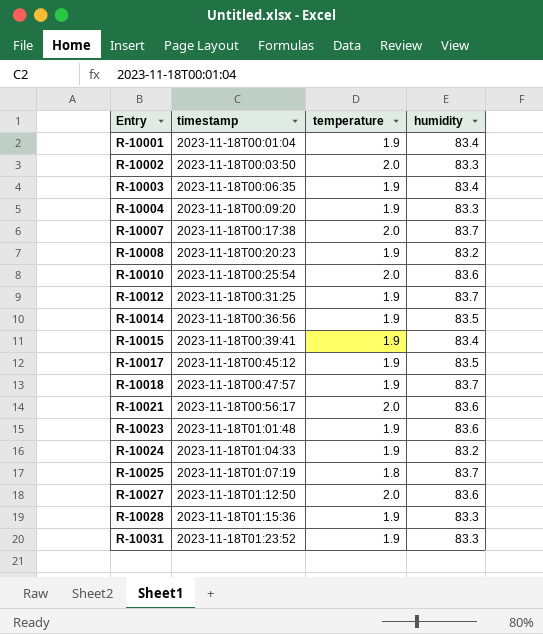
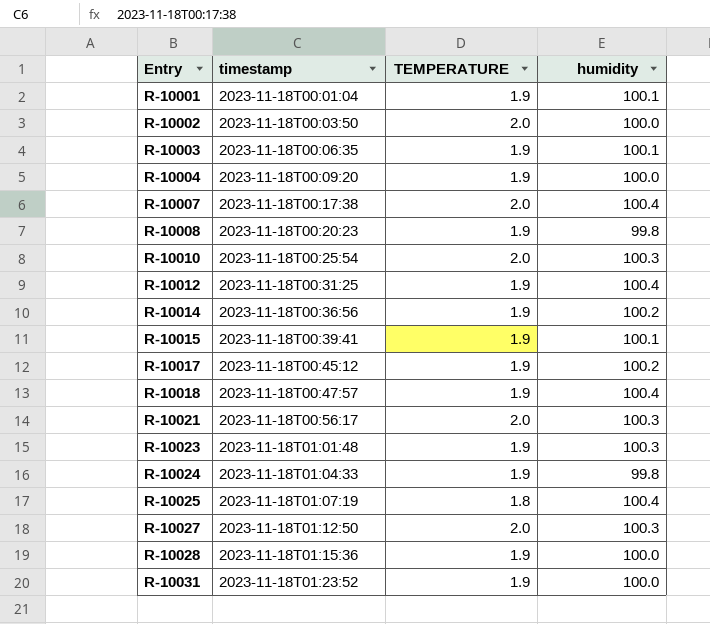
column name: temperature -> TEMPERATURE
R-10001 | humidity: 83.4 -> 100.1
R-10002 | humidity: 83.3 -> 100.0
R-10003 | humidity: 83.4 -> 100.1
R-10004 | humidity: 83.3 -> 100.0
R-10007 | humidity: 83.7 -> 100.4
R-10008 | humidity: 83.2 -> 99.8
R-10010 | humidity: 83.6 -> 100.3
R-10012 | humidity: 83.7 -> 100.4
R-10014 | humidity: 83.5 -> 100.2
R-10015 | humidity: 83.4 -> 100.1
R-10017 | humidity: 83.5 -> 100.2
R-10018 | humidity: 83.7 -> 100.4
R-10021 | humidity: 83.6 -> 100.3
R-10023 | humidity: 83.6 -> 100.3
R-10024 | humidity: 83.2 -> 99.8
R-10025 | humidity: 83.7 -> 100.4
R-10027 | humidity: 83.6 -> 100.3
R-10028 | humidity: 83.3 -> 100.0
R-10031 | humidity: 83.3 -> 100.0

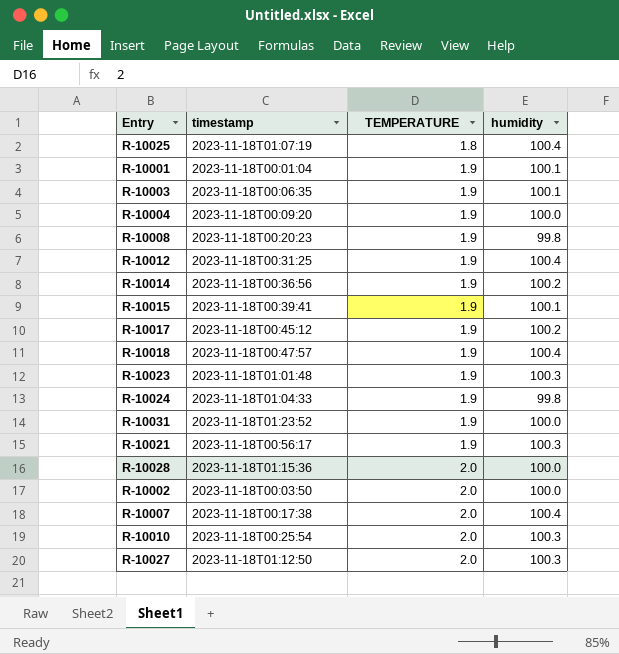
row order: Entry ascending -> TEMPERATURE ascending
R-10021 | TEMPERATURE: 2.0 -> 1.9
R-10028 | TEMPERATURE: 1.9 -> 2.0

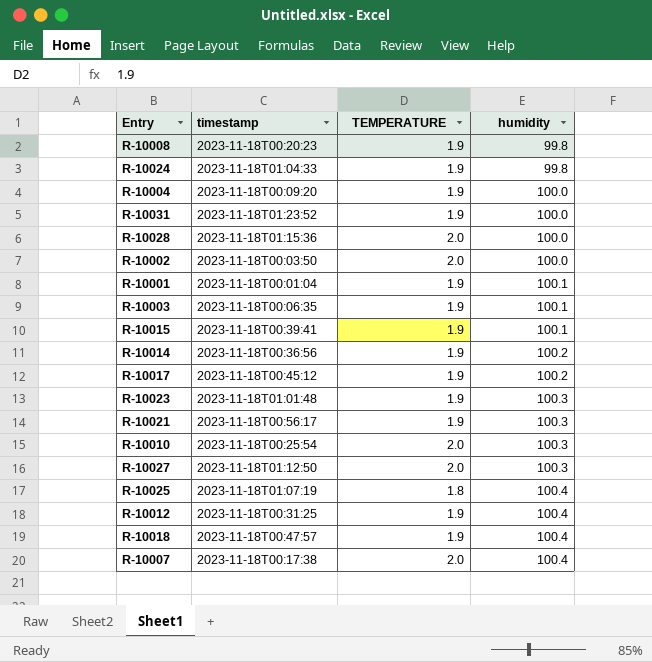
row order: TEMPERATURE ascending -> humidity ascending

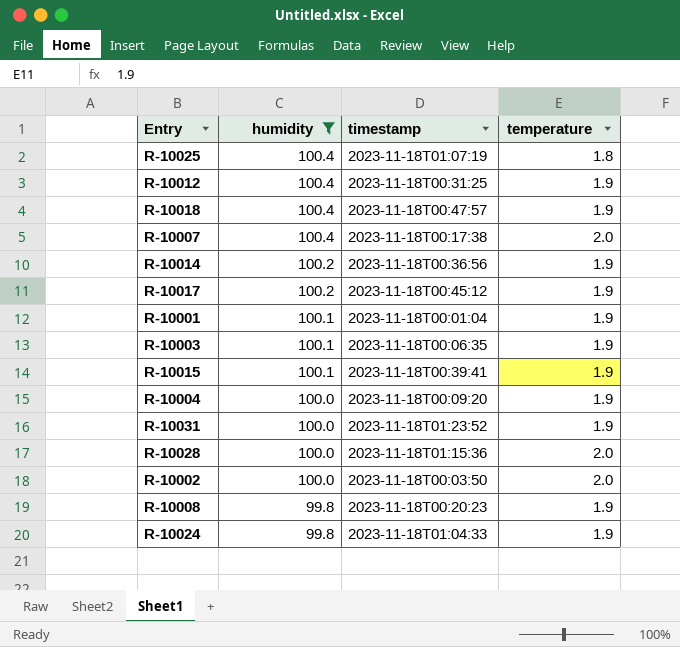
filter: none -> humidity != 100.3
row order: humidity ascending -> humidity descending
column humidity | position: 4 -> 2
column name: TEMPERATURE -> temperature

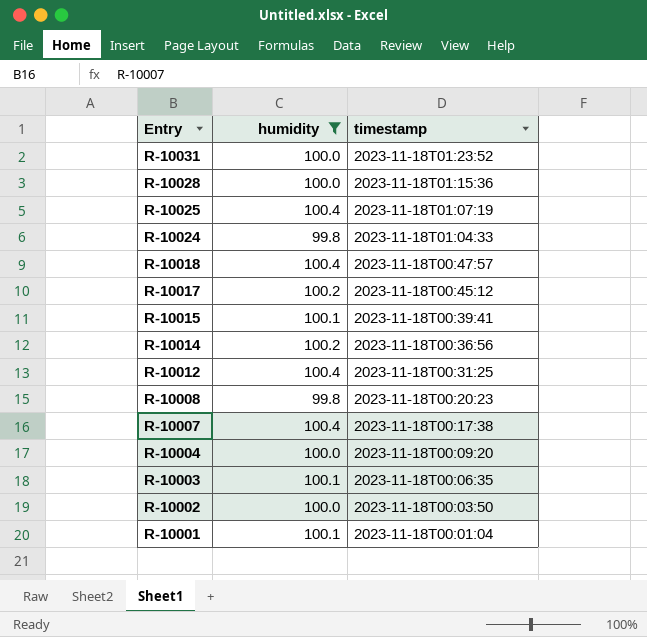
row order: humidity descending -> Entry descending
column temperature | position: 4 -> none

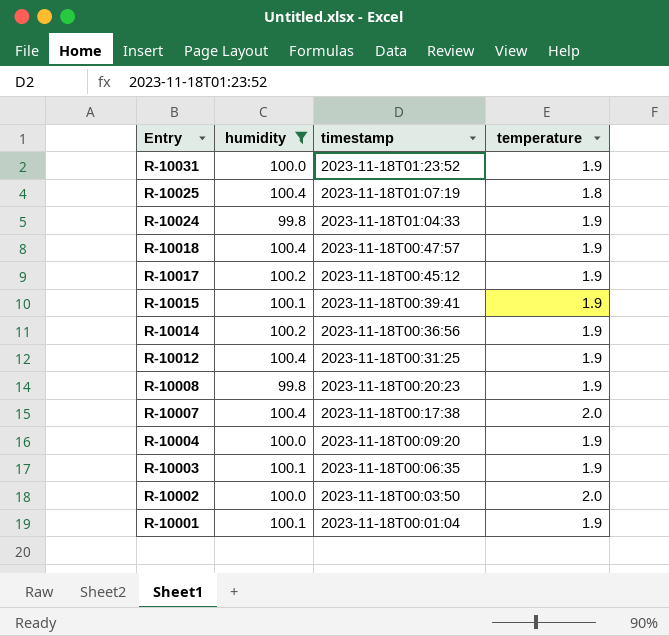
column temperature | position: none -> 4
row R-10028: 100.0 | 2023-11-18T01:15:36 -> none

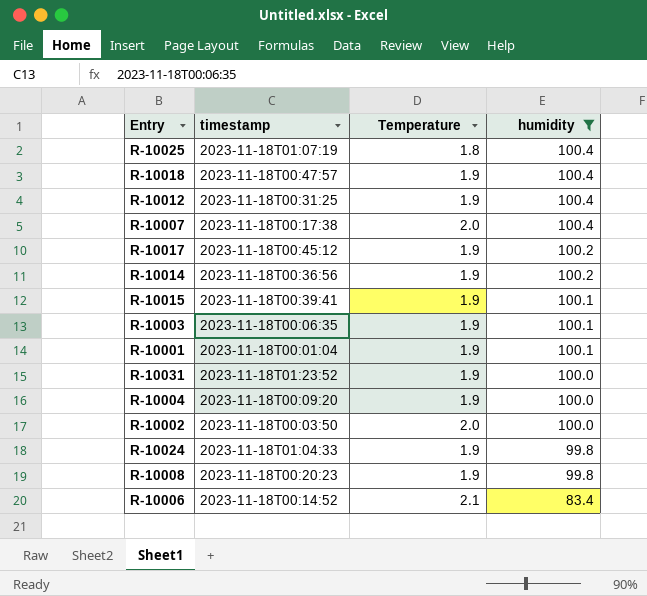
row order: Entry descending -> humidity descending
column name: temperature -> Temperature
column humidity | position: 2 -> 4
row R-10006: none -> 2023-11-18T00:14:52 | 2.1 | 83.4

